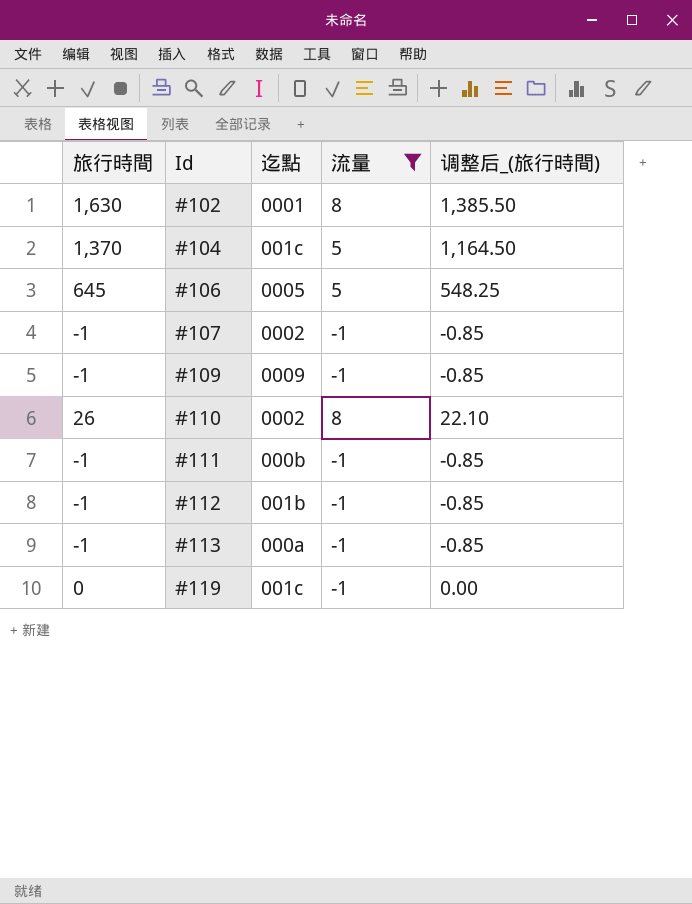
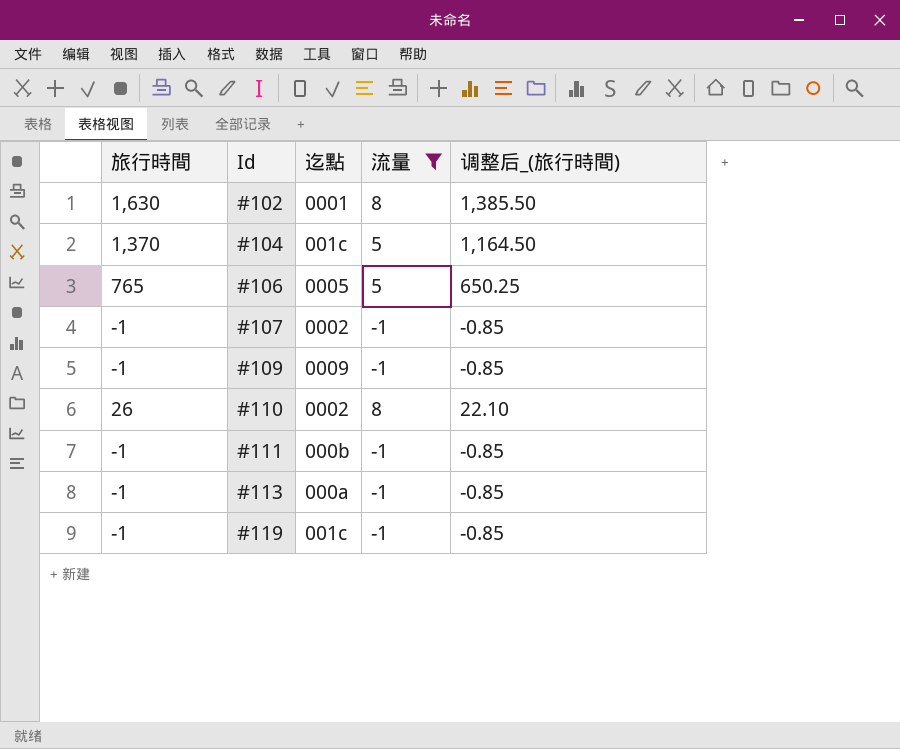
row #112: -1 | 001b | -1 | -0.85 -> none
#106 | 旅行時間: 645 -> 765
#106 | 调整后_(旅行時間): 548.25 -> 650.25
#119 | 旅行時間: 0 -> -1
#119 | 调整后_(旅行時間): 0.00 -> -0.85

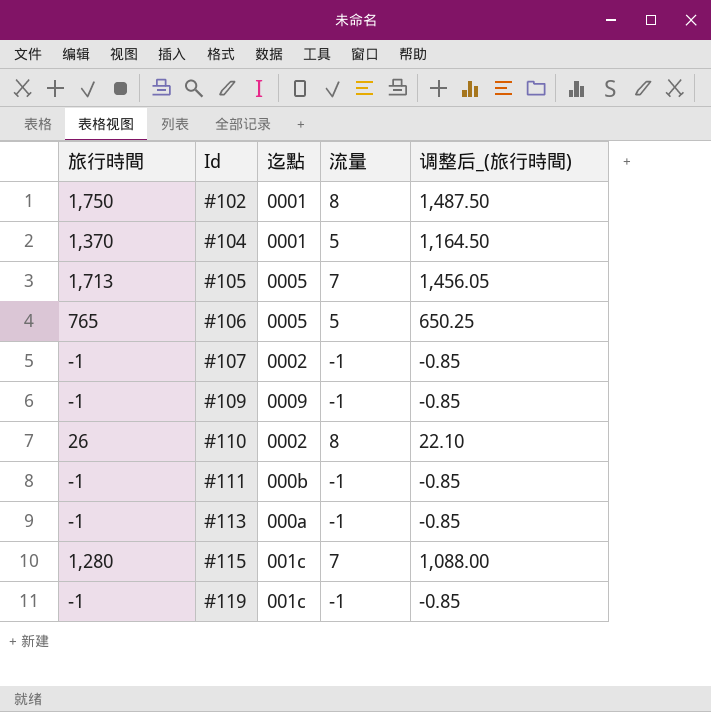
filter: 流量 != 7 -> none
#102 | 旅行時間: 1,630 -> 1,750
#102 | 调整后_(旅行時間): 1,385.50 -> 1,487.50
#104 | 迄點: 001c -> 0001

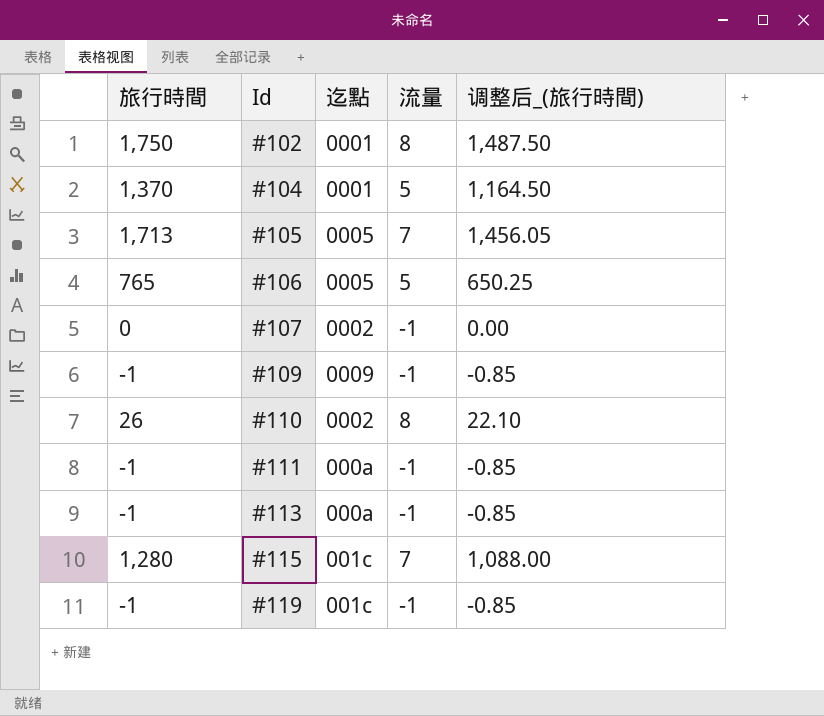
#107 | 旅行時間: -1 -> 0
#107 | 调整后_(旅行時間): -0.85 -> 0.00
#111 | 迄點: 000b -> 000a

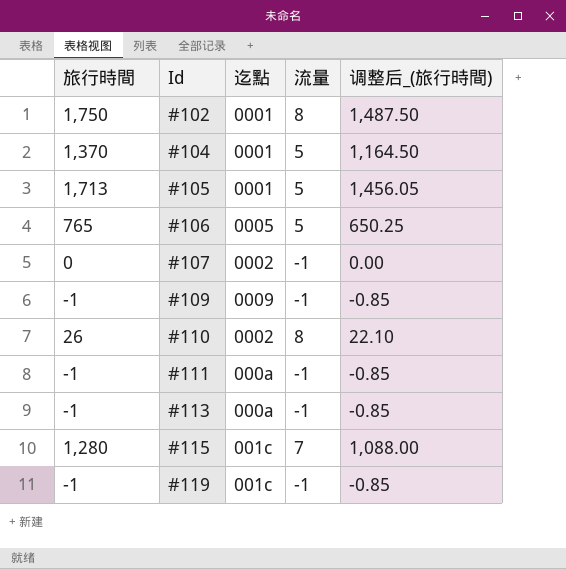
#105 | 迄點: 0005 -> 0001
#105 | 流量: 7 -> 5

